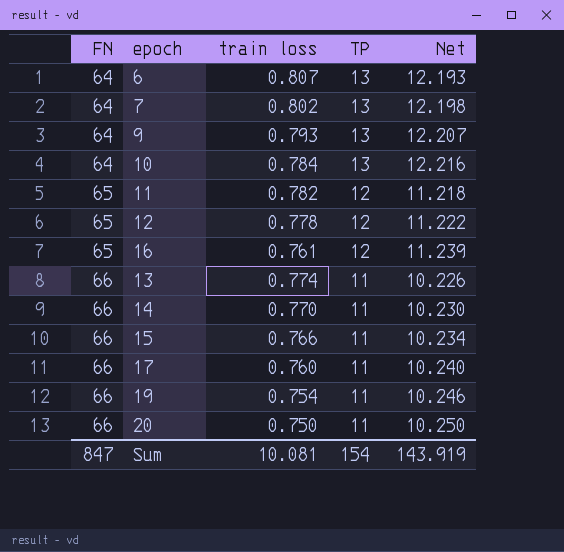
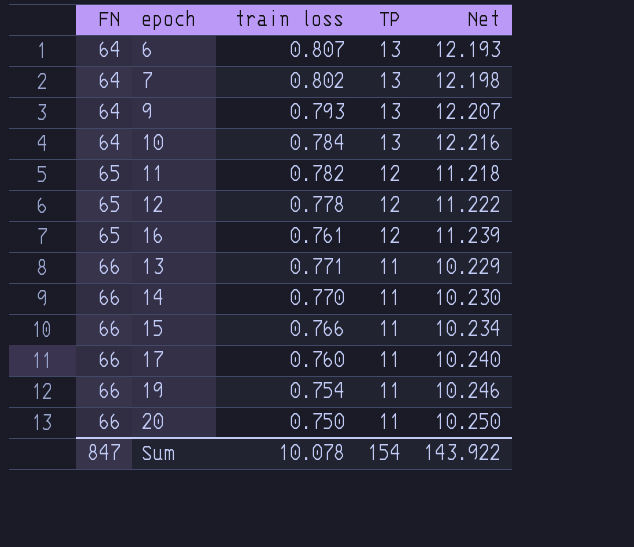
13 | train loss: 0.774 -> 0.771
13 | Net: 10.226 -> 10.229
Sum | train loss: 10.081 -> 10.078
Sum | Net: 143.919 -> 143.922

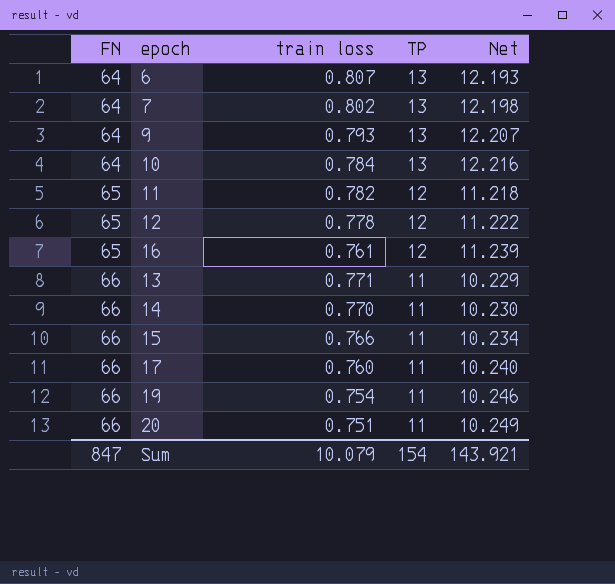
20 | train loss: 0.750 -> 0.751
20 | Net: 10.250 -> 10.249
Sum | train loss: 10.078 -> 10.079
Sum | Net: 143.922 -> 143.921

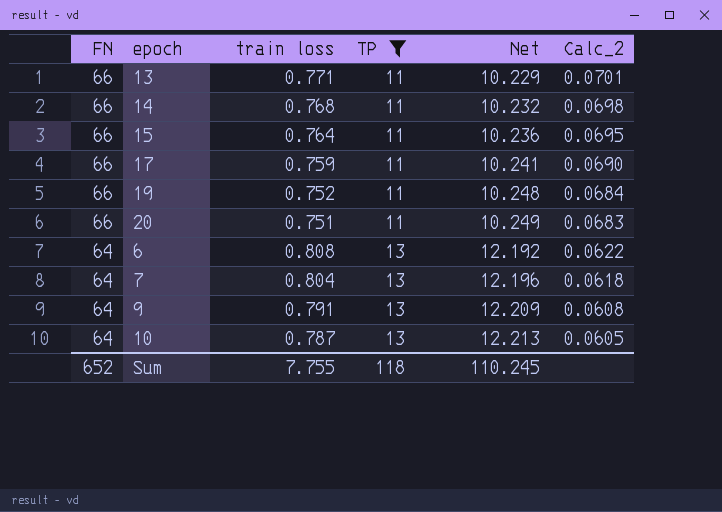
filter: none -> TP != 12
row order: FN ascending -> FN descending
column Calc_2 | formula: none -> [train loss] / [TP]
14 | train loss: 0.770 -> 0.768
14 | Net: 10.230 -> 10.232
15 | train loss: 0.766 -> 0.764
15 | Net: 10.234 -> 10.236
17 | train loss: 0.760 -> 0.759
17 | Net: 10.240 -> 10.241
19 | train loss: 0.754 -> 0.752
19 | Net: 10.246 -> 10.248
6 | train loss: 0.807 -> 0.808
6 | Net: 12.193 -> 12.192
7 | train loss: 0.802 -> 0.804
7 | Net: 12.198 -> 12.196
9 | train loss: 0.793 -> 0.791
9 | Net: 12.207 -> 12.209
10 | train loss: 0.784 -> 0.787
10 | Net: 12.216 -> 12.213
Sum | FN: 847 -> 652
Sum | train loss: 10.079 -> 7.755
Sum | TP: 154 -> 118
Sum | Net: 143.921 -> 110.245

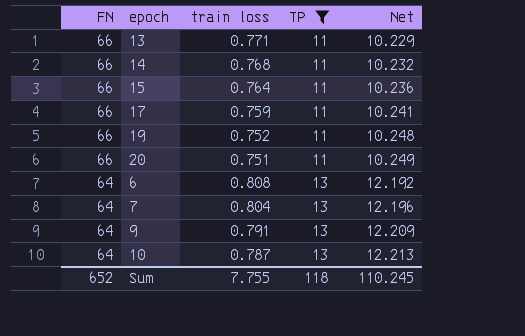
column Calc_2 | formula: [train loss] / [TP] -> none

